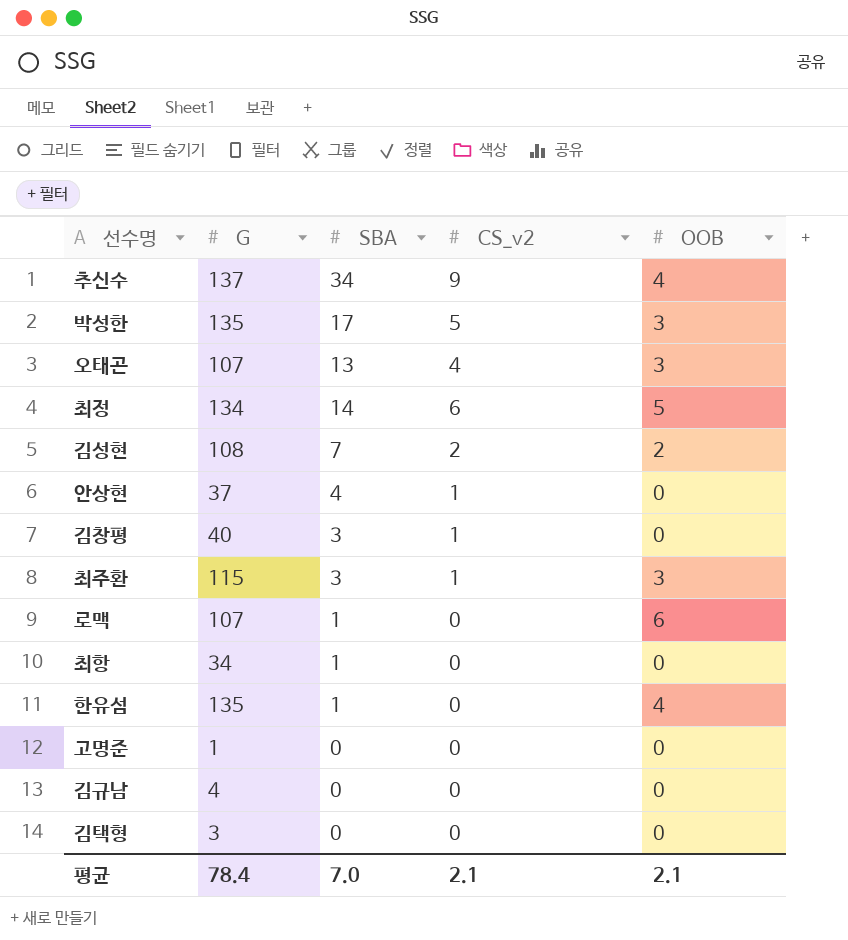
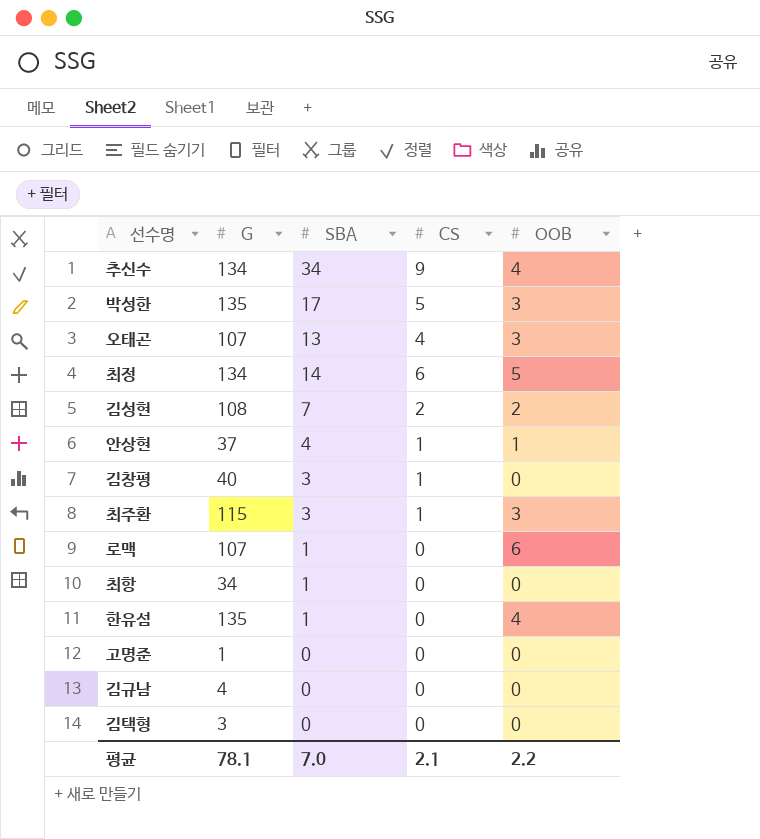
column name: CS_v2 -> CS
추신수 | G: 137 -> 134
안상현 | OOB: 0 -> 1
평균 | G: 78.4 -> 78.1
평균 | OOB: 2.1 -> 2.2

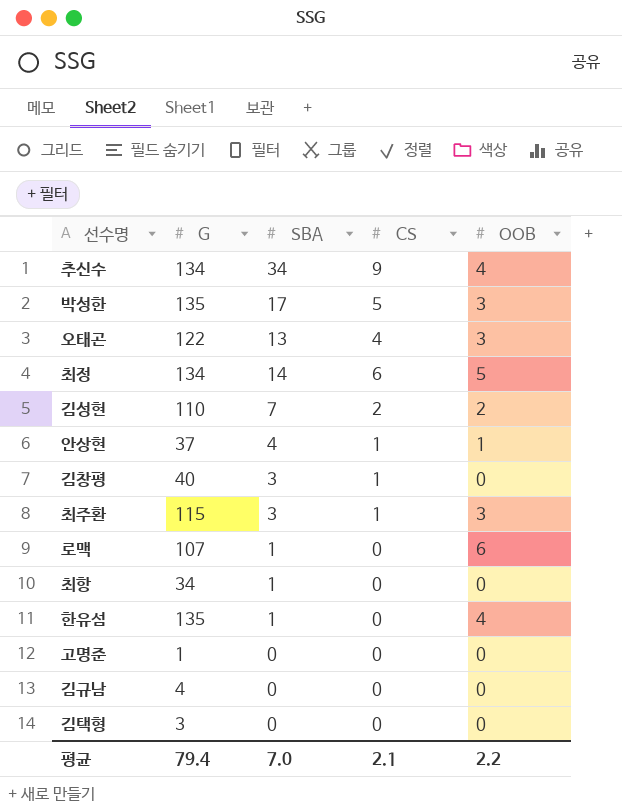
오태곤 | G: 107 -> 122
김성현 | G: 108 -> 110
평균 | G: 78.1 -> 79.4

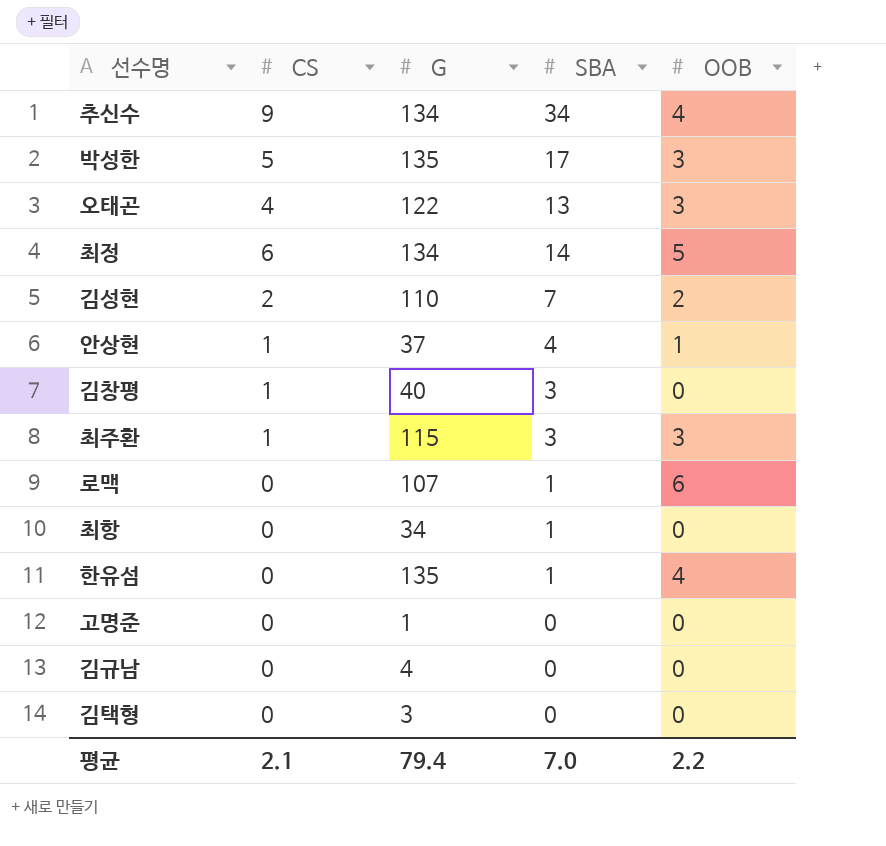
column CS | position: 4 -> 2

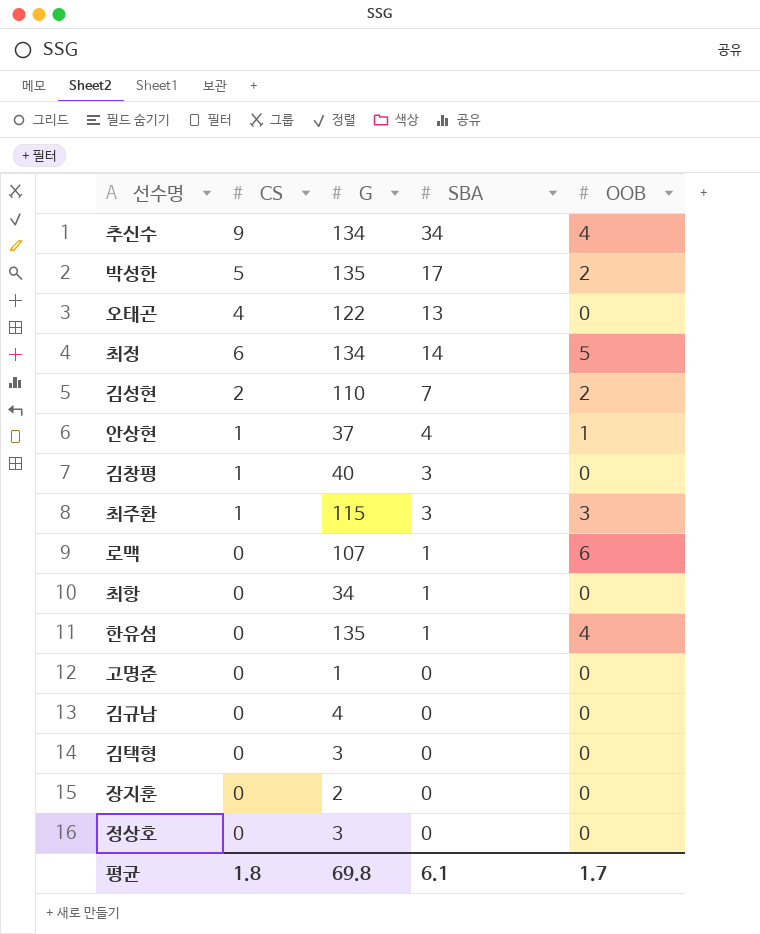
박성한 | OOB: 3 -> 2
오태곤 | OOB: 3 -> 0
row 장지훈: none -> 0 | 2 | 0 | 0
row 정상호: none -> 0 | 3 | 0 | 0
평균 | CS: 2.1 -> 1.8
평균 | G: 79.4 -> 69.8
평균 | SBA: 7.0 -> 6.1
평균 | OOB: 2.2 -> 1.7

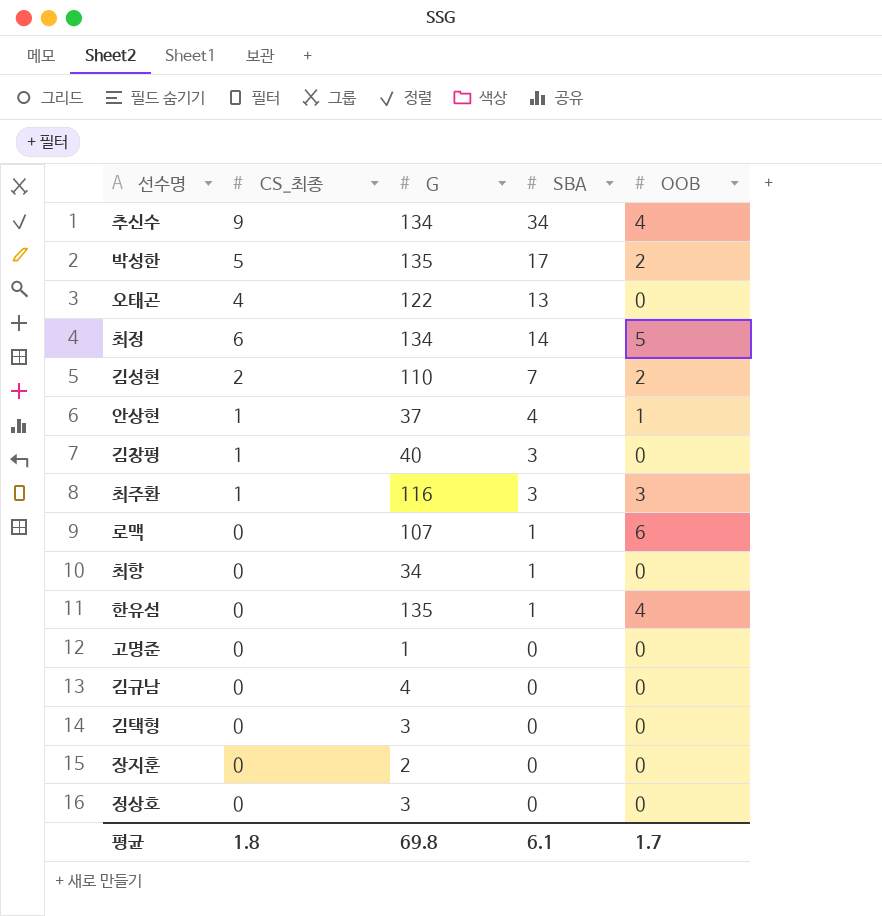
column name: CS -> CS_최종
최주환 | G: 115 -> 116

